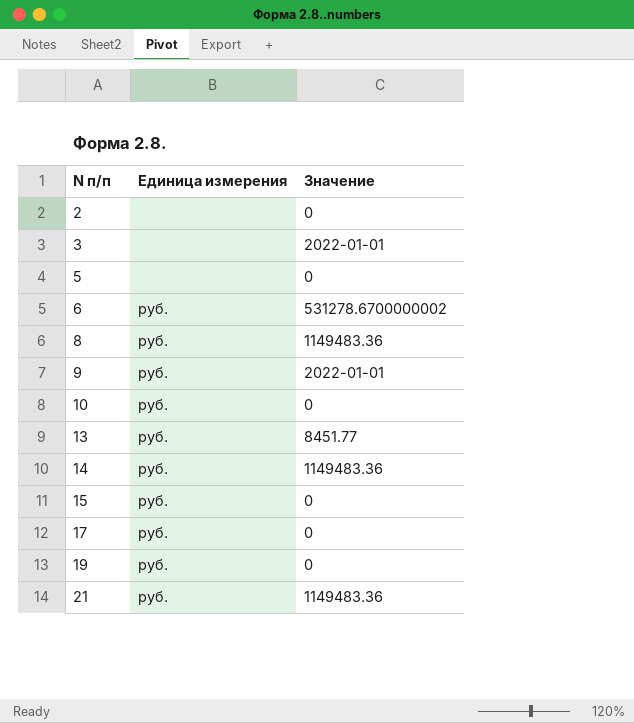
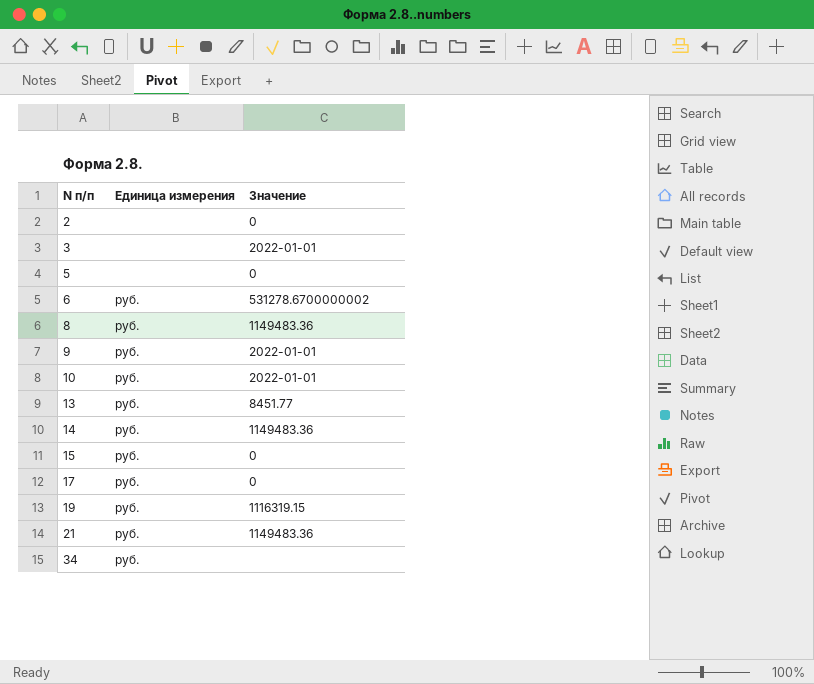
10 | Значение: 0 -> 2022-01-01
19 | Значение: 0 -> 1116319.15
row 34: none -> руб. | none

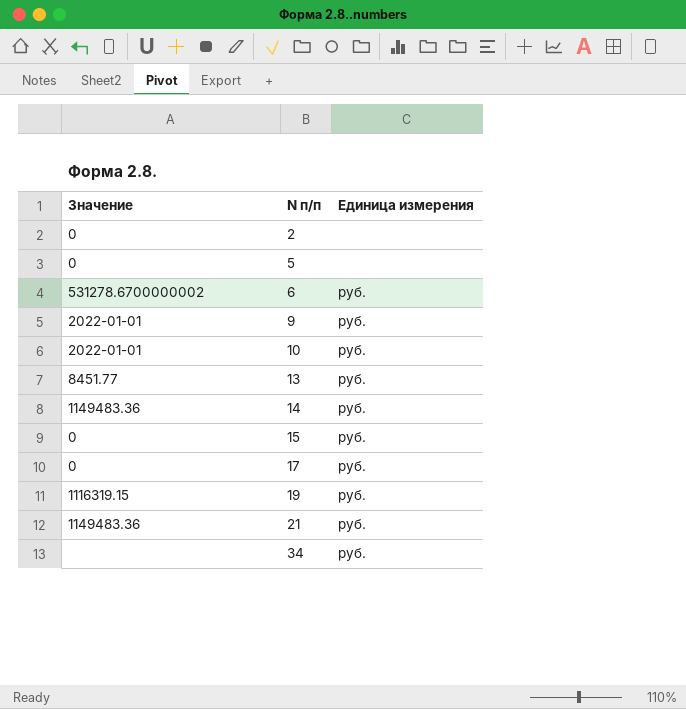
column Значение | position: 3 -> 1
row 3: none | 2022-01-01 -> none
row 8: руб. | 1149483.36 -> none

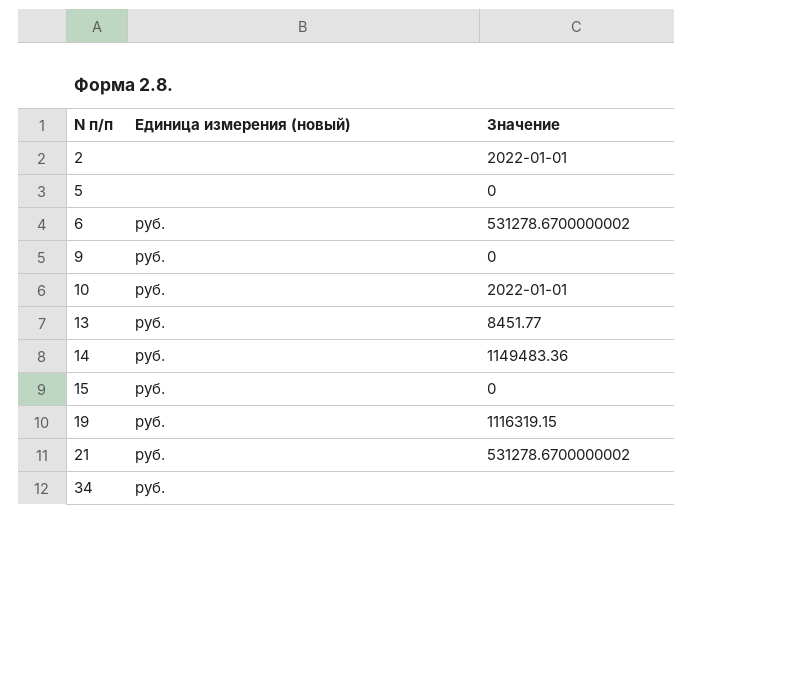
column name: Единица измерения -> Единица измерения (новый)
column Значение | position: 1 -> 3
row 17: 0 | руб. -> none
2 | Значение: 0 -> 2022-01-01
9 | Значение: 2022-01-01 -> 0
21 | Значение: 1149483.36 -> 531278.6700000002

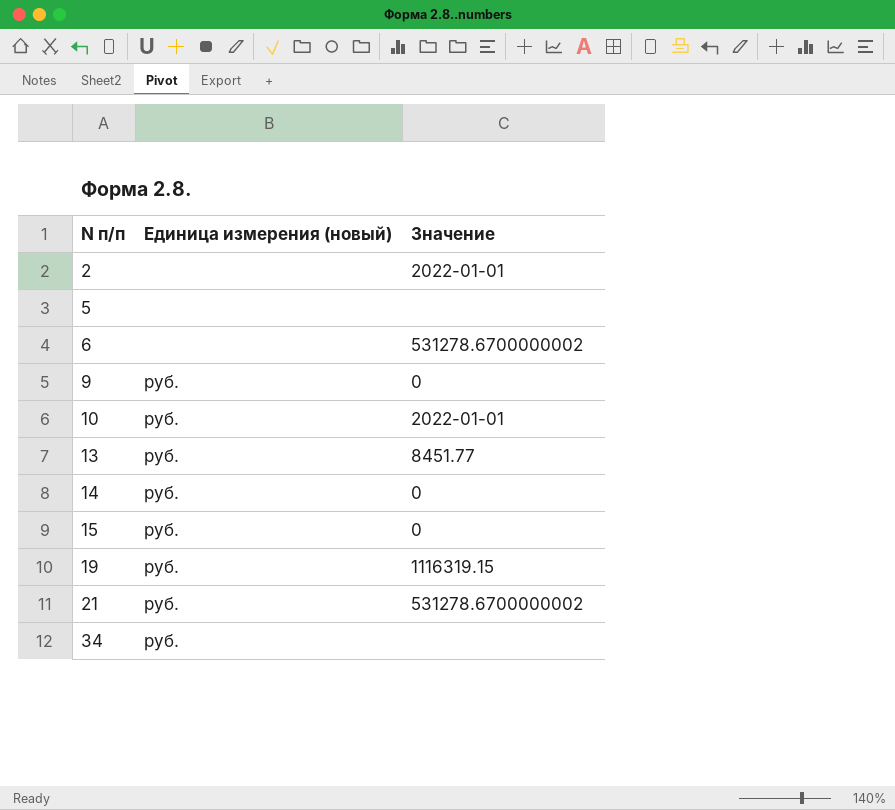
5 | Значение: 0 -> none
6 | Единица измерения (новый): руб. -> none
14 | Значение: 1149483.36 -> 0

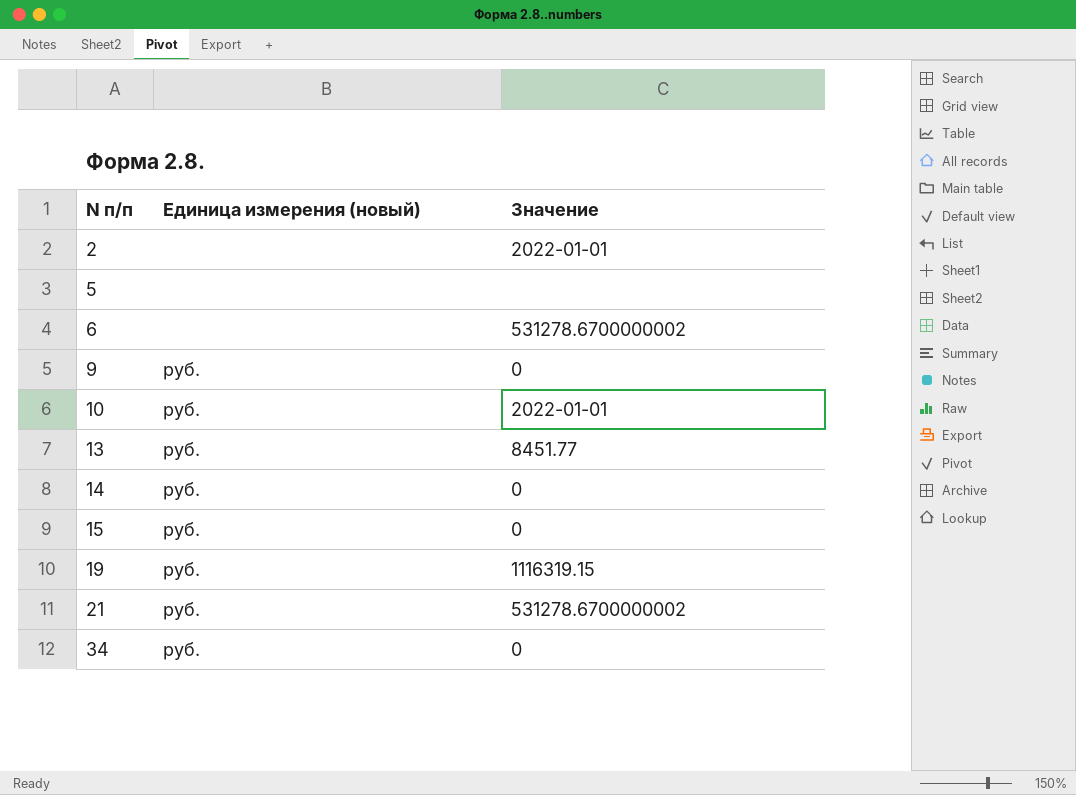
34 | Значение: none -> 0

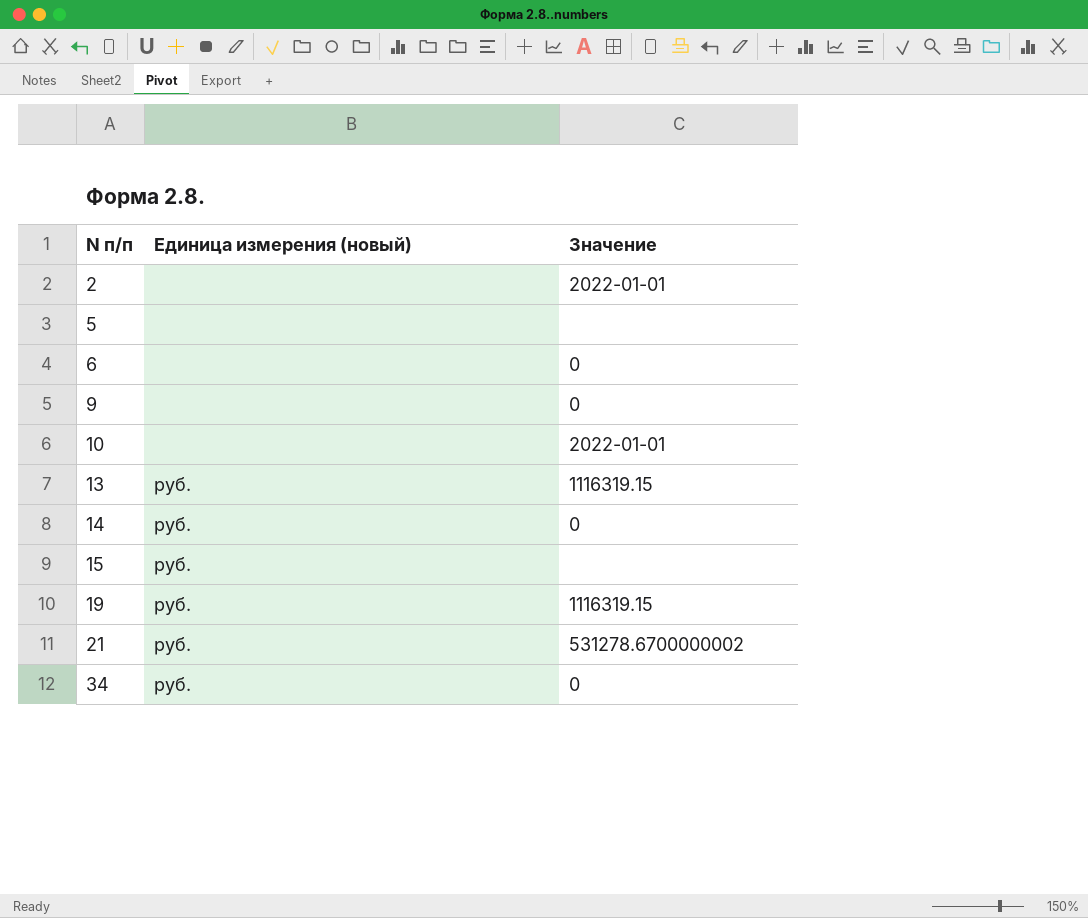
6 | Значение: 531278.6700000002 -> 0
9 | Единица измерения (новый): руб. -> none
10 | Единица измерения (новый): руб. -> none
13 | Значение: 8451.77 -> 1116319.15
15 | Значение: 0 -> none

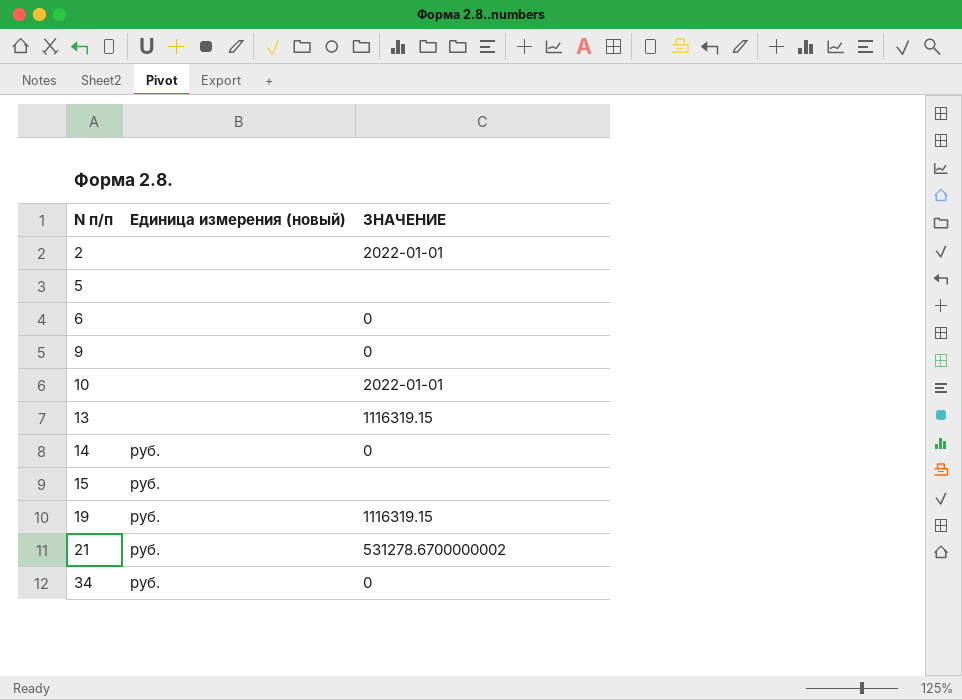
column name: Значение -> ЗНАЧЕНИЕ
13 | Единица измерения (новый): руб. -> none

